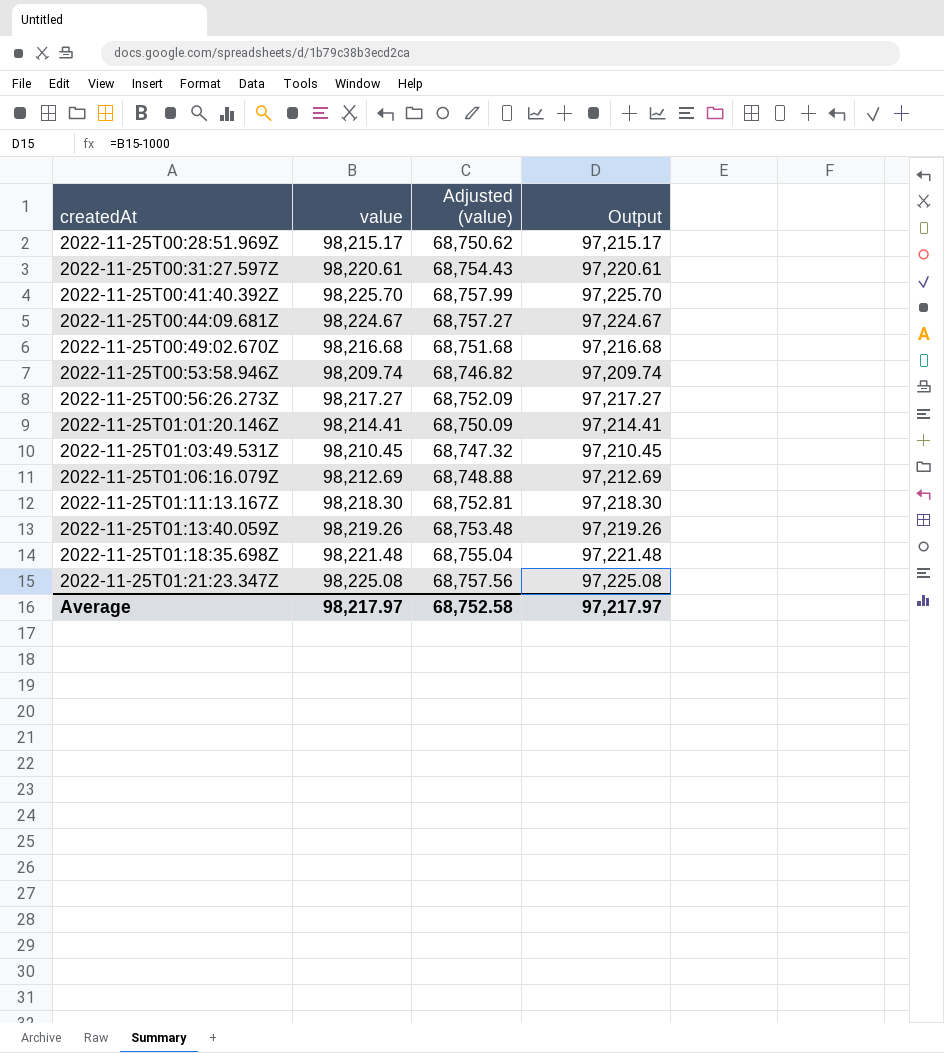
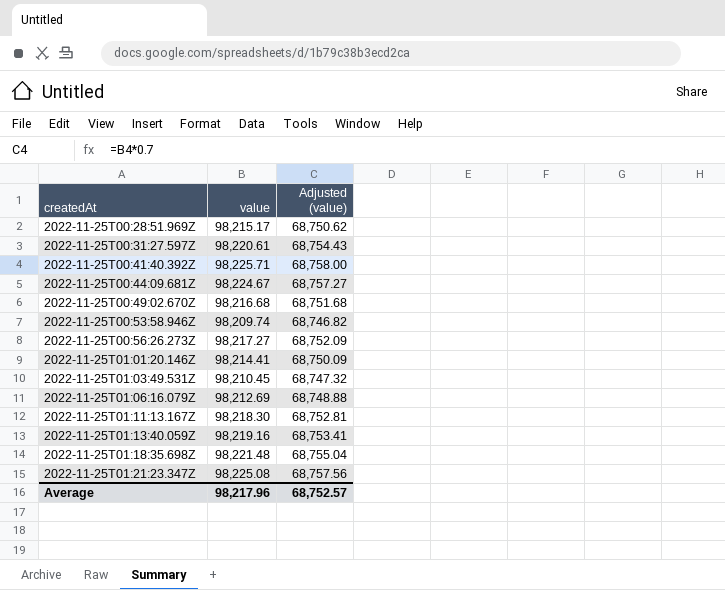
column Output | formula: [value] - 1000 -> none
2022-11-25T00:41:40.392Z | value: 98,225.70 -> 98,225.71
2022-11-25T00:41:40.392Z | Adjusted (value): 68,757.99 -> 68,758.00
2022-11-25T01:13:40.059Z | value: 98,219.26 -> 98,219.16
2022-11-25T01:13:40.059Z | Adjusted (value): 68,753.48 -> 68,753.41
Average | value: 98,217.97 -> 98,217.96
Average | Adjusted (value): 68,752.58 -> 68,752.57

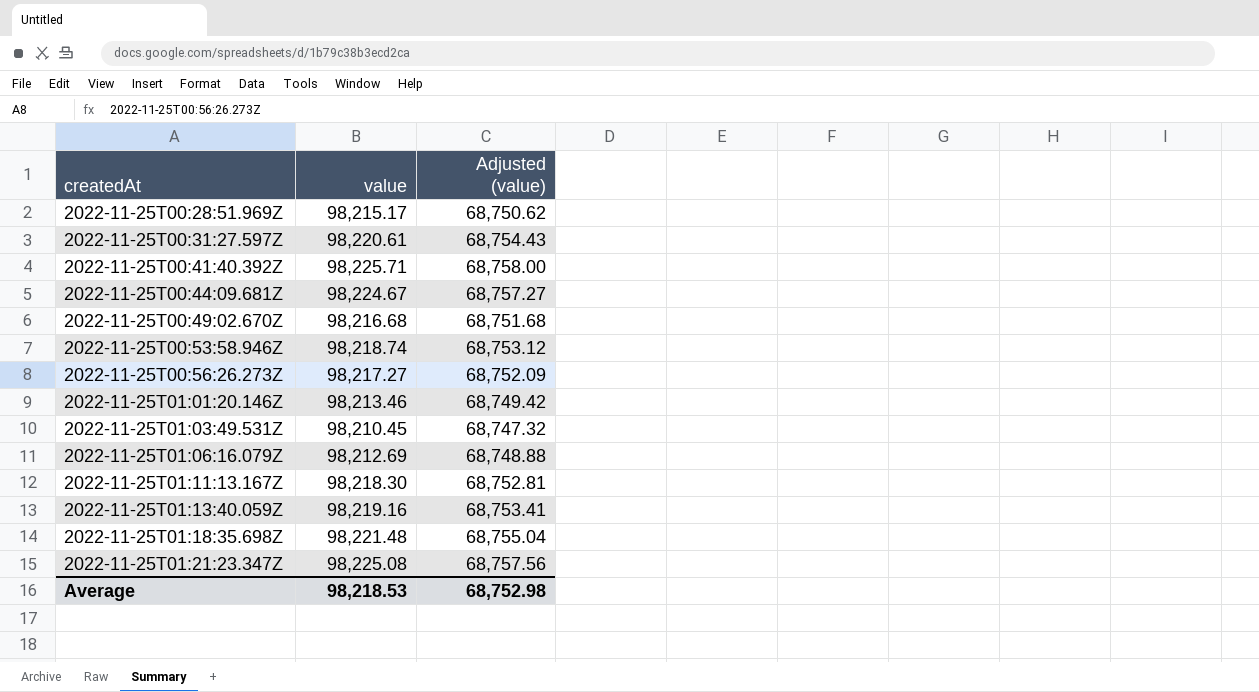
2022-11-25T00:53:58.946Z | value: 98,209.74 -> 98,218.74
2022-11-25T00:53:58.946Z | Adjusted (value): 68,746.82 -> 68,753.12
2022-11-25T01:01:20.146Z | value: 98,214.41 -> 98,213.46
2022-11-25T01:01:20.146Z | Adjusted (value): 68,750.09 -> 68,749.42
Average | value: 98,217.96 -> 98,218.53
Average | Adjusted (value): 68,752.57 -> 68,752.98

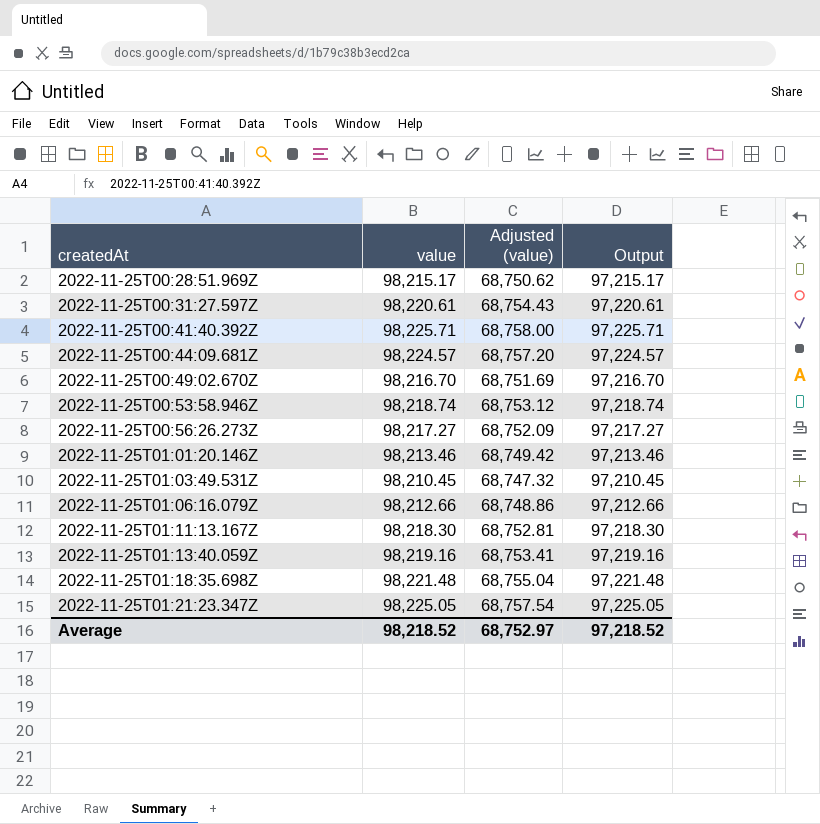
column Output | formula: none -> [value] - 1000
2022-11-25T00:44:09.681Z | value: 98,224.67 -> 98,224.57
2022-11-25T00:44:09.681Z | Adjusted (value): 68,757.27 -> 68,757.20
2022-11-25T00:49:02.670Z | value: 98,216.68 -> 98,216.70
2022-11-25T00:49:02.670Z | Adjusted (value): 68,751.68 -> 68,751.69
2022-11-25T01:06:16.079Z | value: 98,212.69 -> 98,212.66
2022-11-25T01:06:16.079Z | Adjusted (value): 68,748.88 -> 68,748.86
2022-11-25T01:21:23.347Z | value: 98,225.08 -> 98,225.05
2022-11-25T01:21:23.347Z | Adjusted (value): 68,757.56 -> 68,757.54
Average | value: 98,218.53 -> 98,218.52
Average | Adjusted (value): 68,752.98 -> 68,752.97

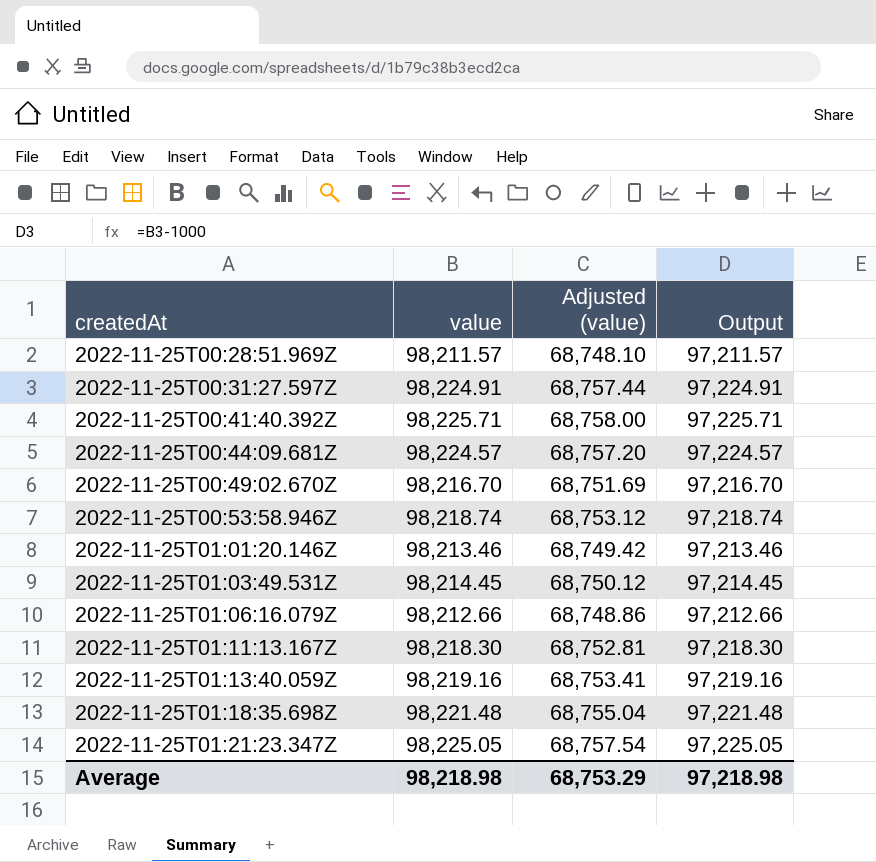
row 2022-11-25T00:56:26.273Z: 98,217.27 | 68,752.09 | 97,217.27 -> none
2022-11-25T00:28:51.969Z | value: 98,215.17 -> 98,211.57
2022-11-25T00:28:51.969Z | Adjusted (value): 68,750.62 -> 68,748.10
2022-11-25T00:28:51.969Z | Output: 97,215.17 -> 97,211.57
2022-11-25T00:31:27.597Z | value: 98,220.61 -> 98,224.91
2022-11-25T00:31:27.597Z | Adjusted (value): 68,754.43 -> 68,757.44
2022-11-25T00:31:27.597Z | Output: 97,220.61 -> 97,224.91
2022-11-25T01:03:49.531Z | value: 98,210.45 -> 98,214.45
2022-11-25T01:03:49.531Z | Adjusted (value): 68,747.32 -> 68,750.12
2022-11-25T01:03:49.531Z | Output: 97,210.45 -> 97,214.45
Average | value: 98,218.52 -> 98,218.98
Average | Adjusted (value): 68,752.97 -> 68,753.29
Average | Output: 97,218.52 -> 97,218.98

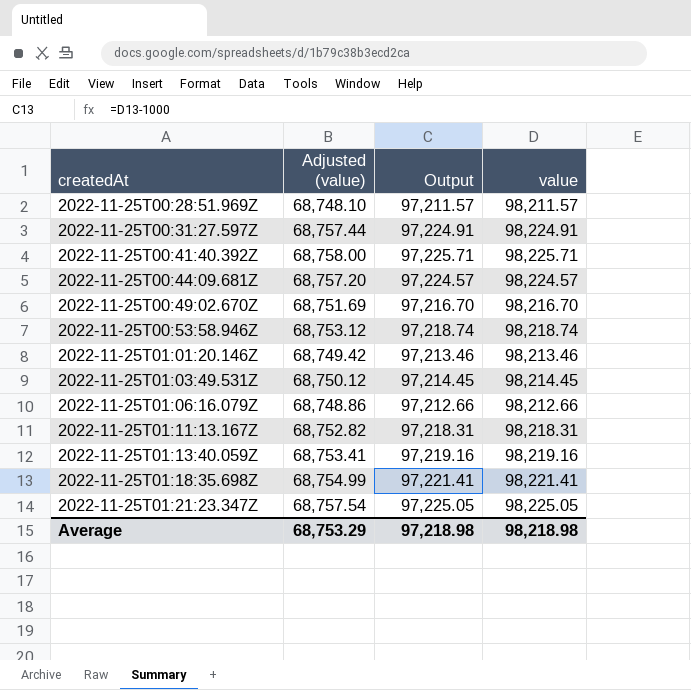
column value | position: 2 -> 4
2022-11-25T01:11:13.167Z | Adjusted (value): 68,752.81 -> 68,752.82
2022-11-25T01:11:13.167Z | Output: 97,218.30 -> 97,218.31
2022-11-25T01:11:13.167Z | value: 98,218.30 -> 98,218.31
2022-11-25T01:18:35.698Z | Adjusted (value): 68,755.04 -> 68,754.99
2022-11-25T01:18:35.698Z | Output: 97,221.48 -> 97,221.41
2022-11-25T01:18:35.698Z | value: 98,221.48 -> 98,221.41

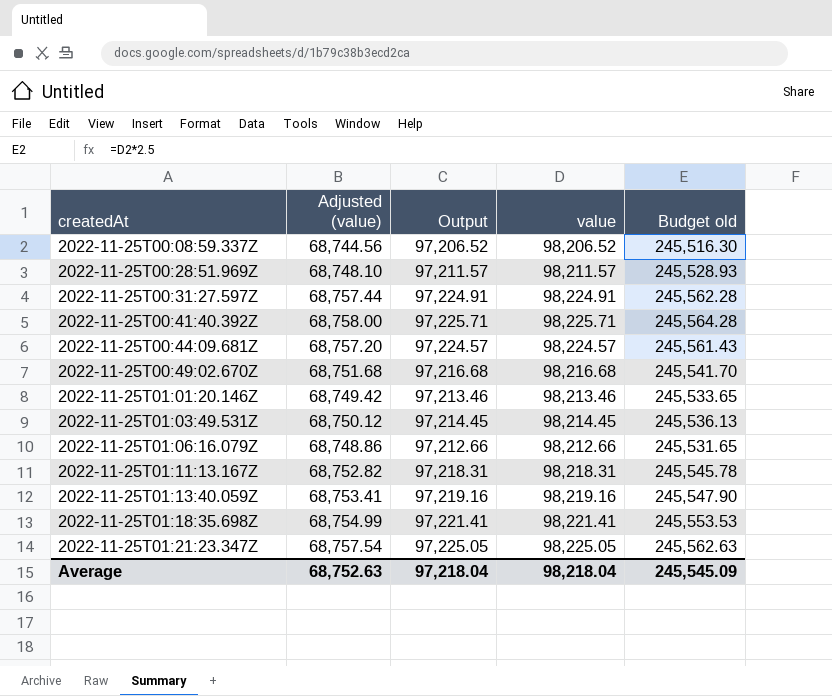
column Budget old | formula: none -> [value] * 2.5
row 2022-11-25T00:53:58.946Z: 68,753.12 | 97,218.74 | 98,218.74 -> none
row 2022-11-25T00:08:59.337Z: none -> 68,744.56 | 97,206.52 | 98,206.52 | 245,516.30
2022-11-25T00:49:02.670Z | Adjusted (value): 68,751.69 -> 68,751.68
2022-11-25T00:49:02.670Z | Output: 97,216.70 -> 97,216.68
2022-11-25T00:49:02.670Z | value: 98,216.70 -> 98,216.68
Average | Adjusted (value): 68,753.29 -> 68,752.63
Average | Output: 97,218.98 -> 97,218.04
Average | value: 98,218.98 -> 98,218.04

